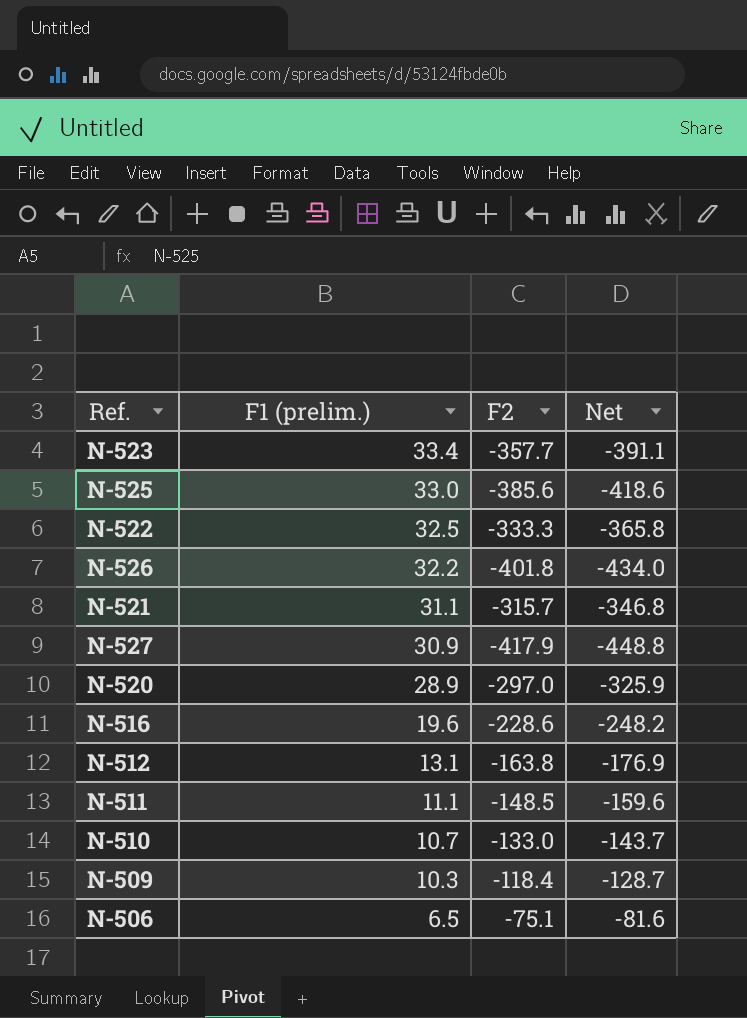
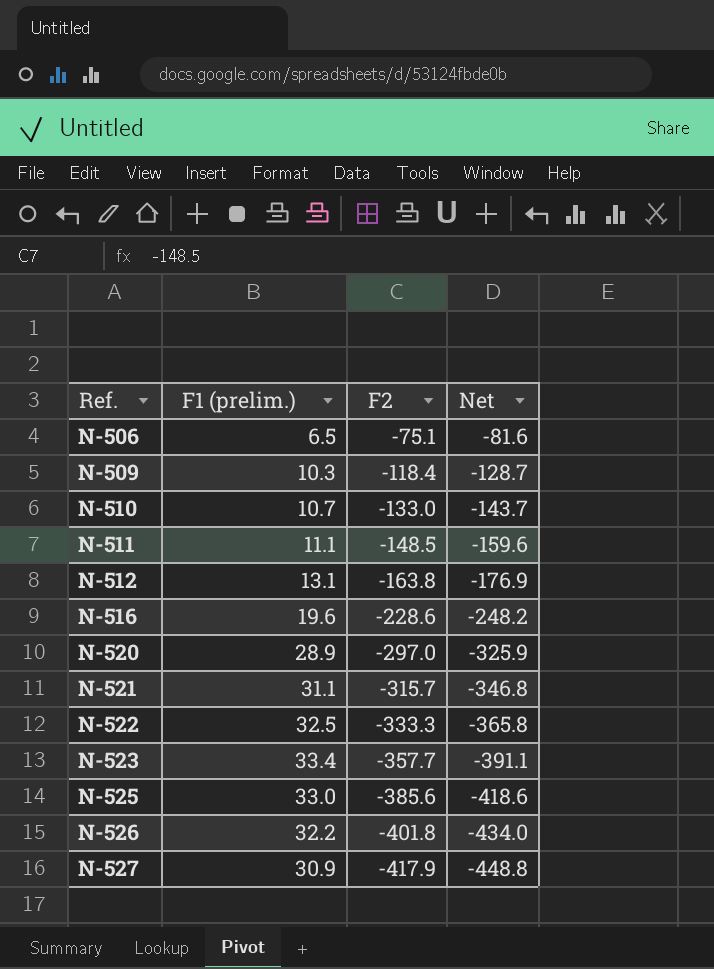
row order: F1 (prelim.) descending -> Ref. ascending

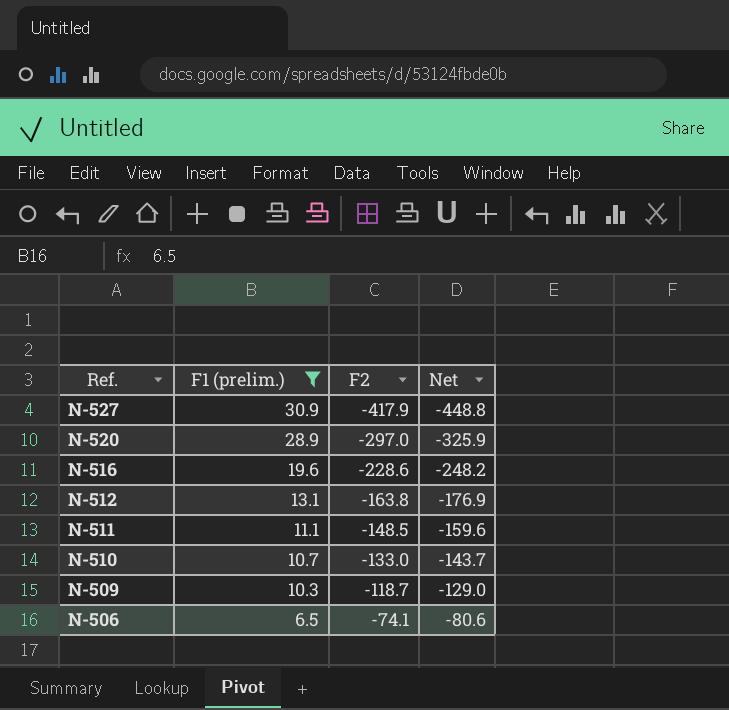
filter: none -> F1 (prelim.) <= 30.9
row order: Ref. ascending -> Ref. descending
N-509 | F2: -118.4 -> -118.7
N-509 | Net: -128.7 -> -129.0
N-506 | F2: -75.1 -> -74.1
N-506 | Net: -81.6 -> -80.6

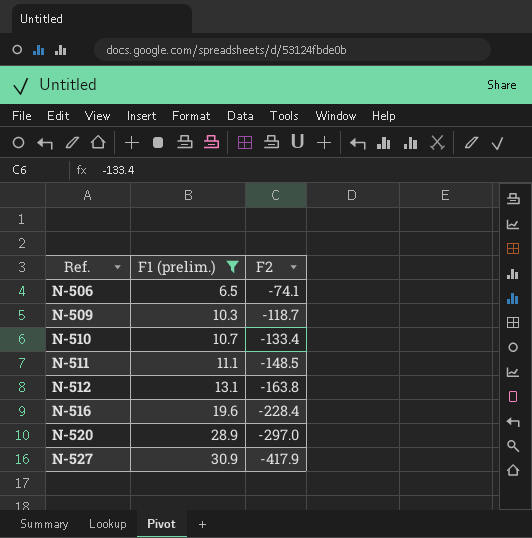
row order: Ref. descending -> Ref. ascending
column Net | formula: [F2] - [F1 (prelim.)] -> none
N-510 | F2: -133.0 -> -133.4
N-516 | F2: -228.6 -> -228.4

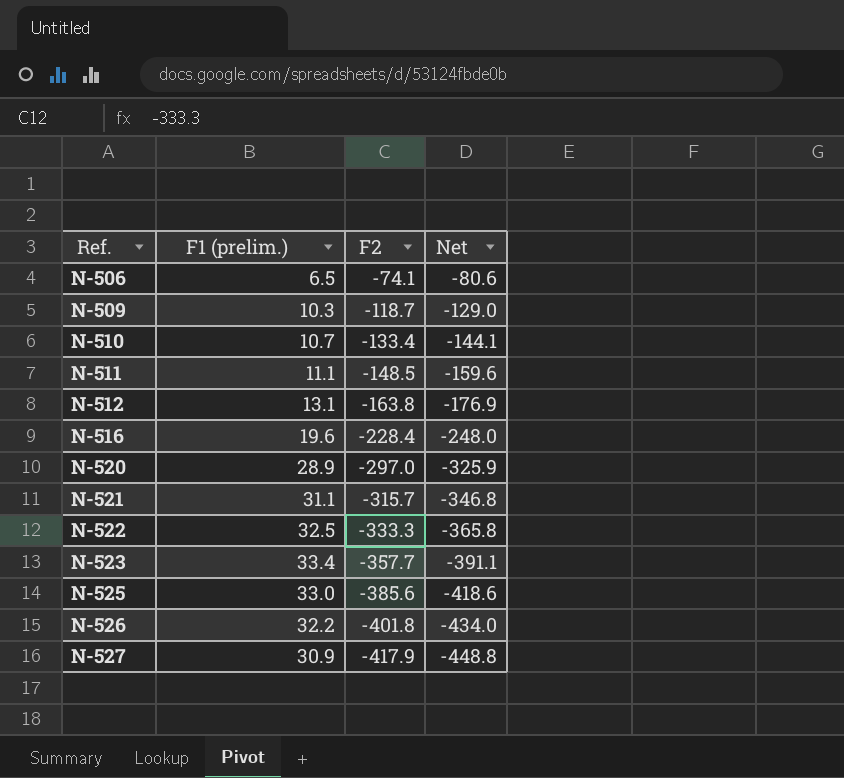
filter: F1 (prelim.) <= 30.9 -> none
column Net | formula: none -> [F2] - [F1 (prelim.)]

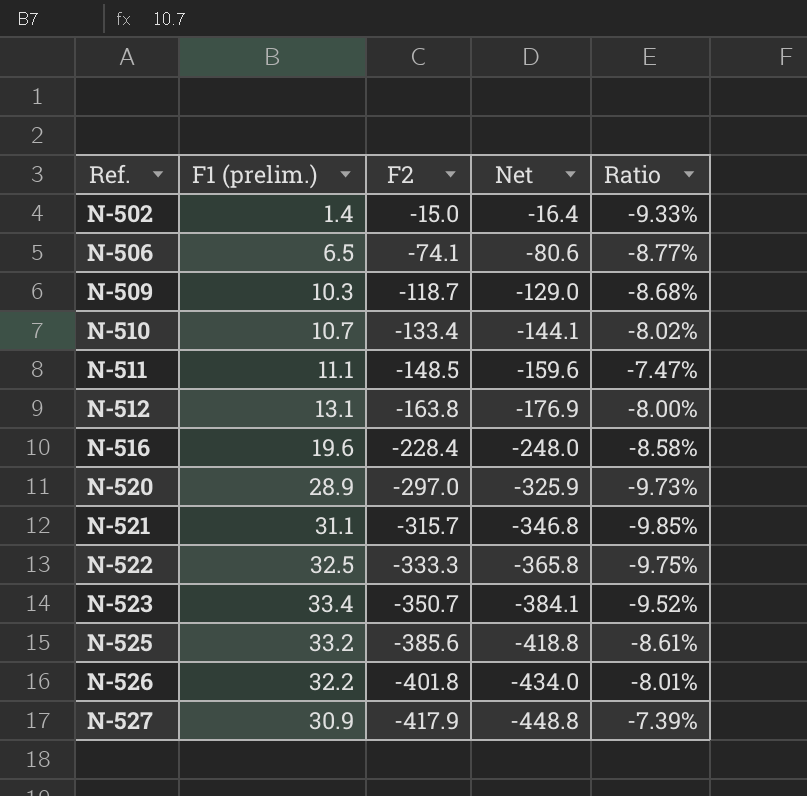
column Ratio | formula: none -> [F1 (prelim.)] / [F2]
row N-502: none -> 1.4 | -15.0 | -16.4 | -9.33%
N-523 | F2: -357.7 -> -350.7
N-523 | Net: -391.1 -> -384.1
N-525 | F1 (prelim.): 33.0 -> 33.2
N-525 | Net: -418.6 -> -418.8

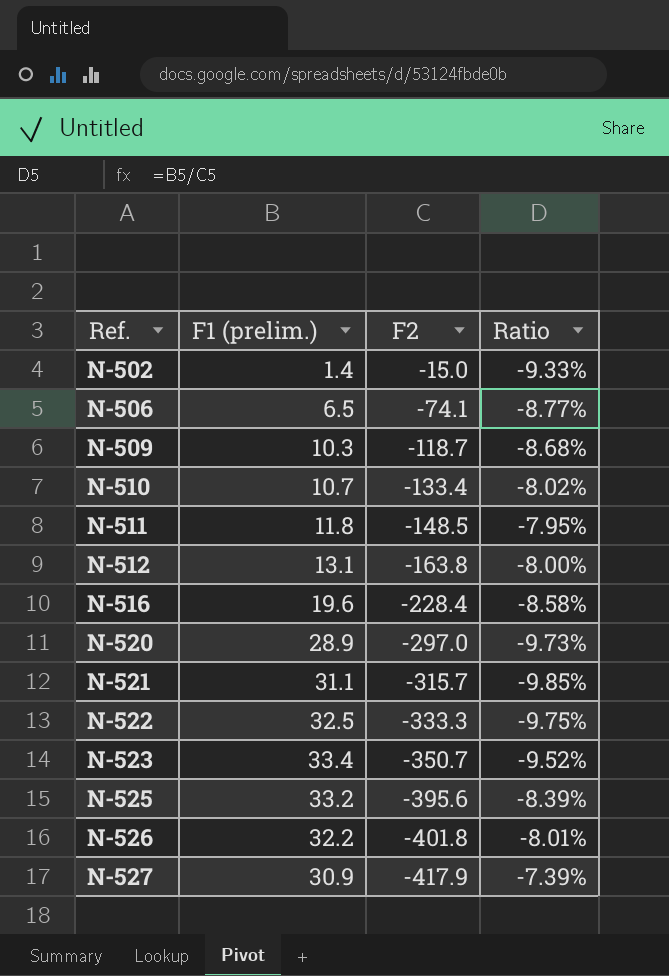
column Net | formula: [F2] - [F1 (prelim.)] -> none
N-511 | F1 (prelim.): 11.1 -> 11.8
N-511 | Ratio: -7.47% -> -7.95%
N-525 | F2: -385.6 -> -395.6
N-525 | Ratio: -8.61% -> -8.39%

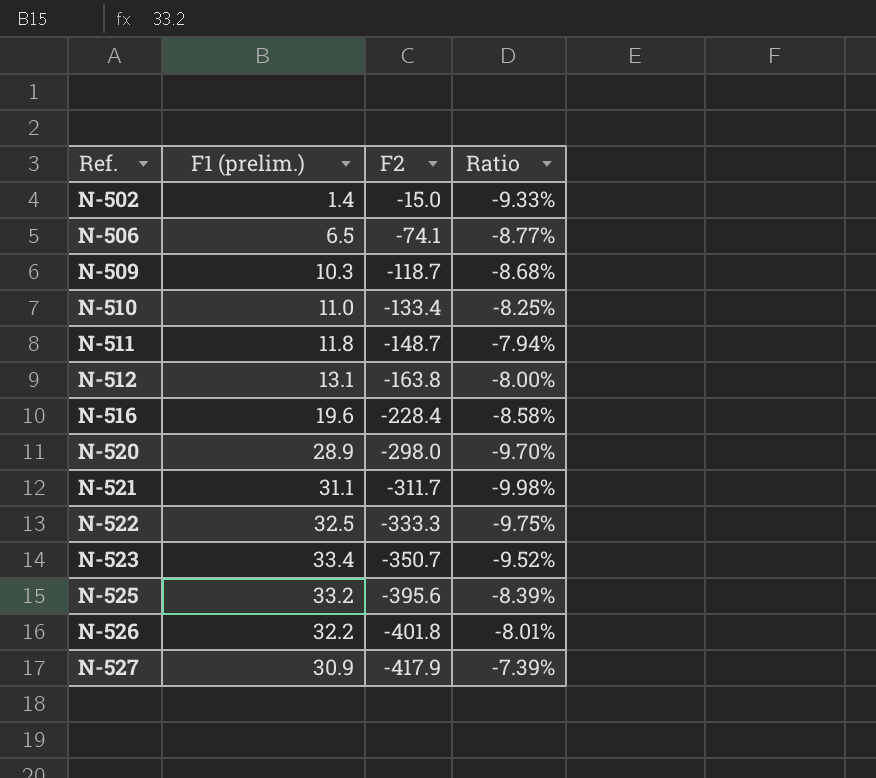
N-510 | F1 (prelim.): 10.7 -> 11.0
N-510 | Ratio: -8.02% -> -8.25%
N-511 | F2: -148.5 -> -148.7
N-511 | Ratio: -7.95% -> -7.94%
N-520 | F2: -297.0 -> -298.0
N-520 | Ratio: -9.73% -> -9.70%
N-521 | F2: -315.7 -> -311.7
N-521 | Ratio: -9.85% -> -9.98%

